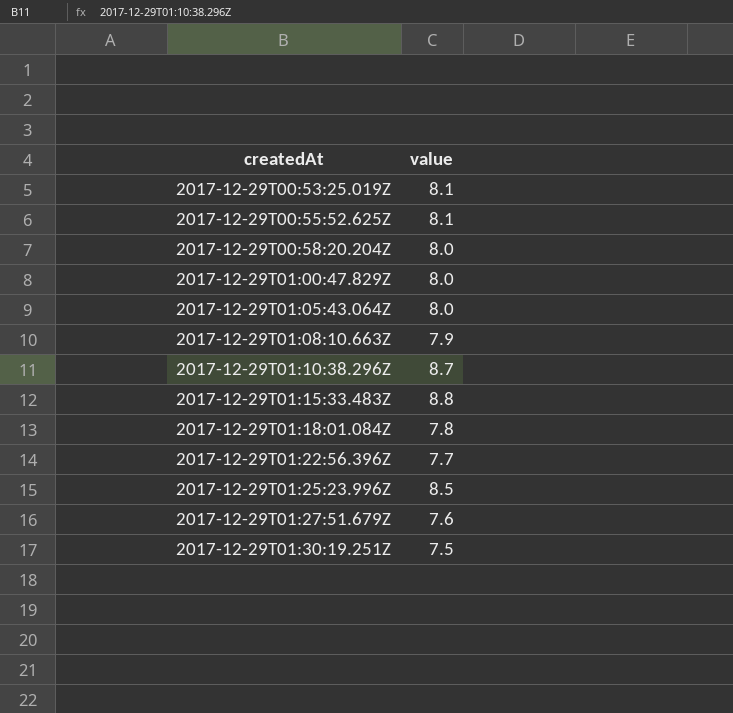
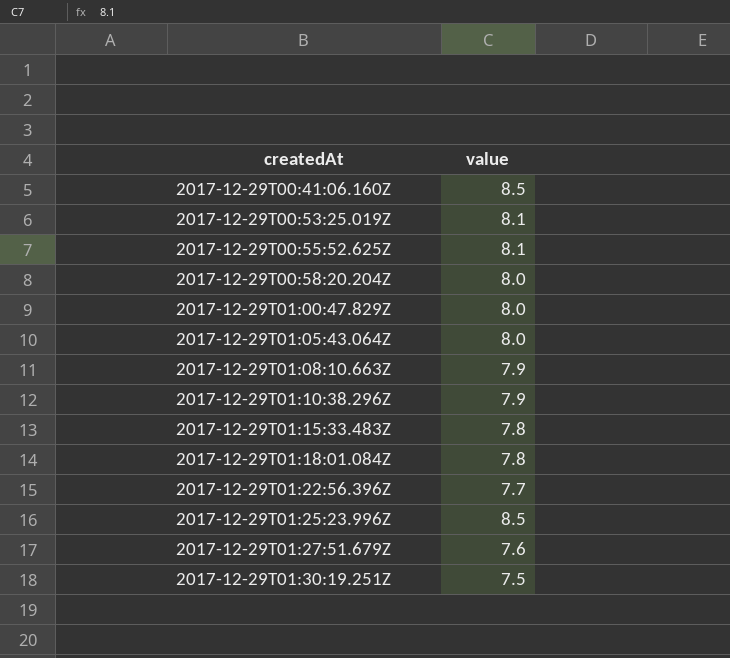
row 2017-12-29T00:41:06.160Z: none -> 8.5
2017-12-29T01:10:38.296Z | value: 8.7 -> 7.9
2017-12-29T01:15:33.483Z | value: 8.8 -> 7.8

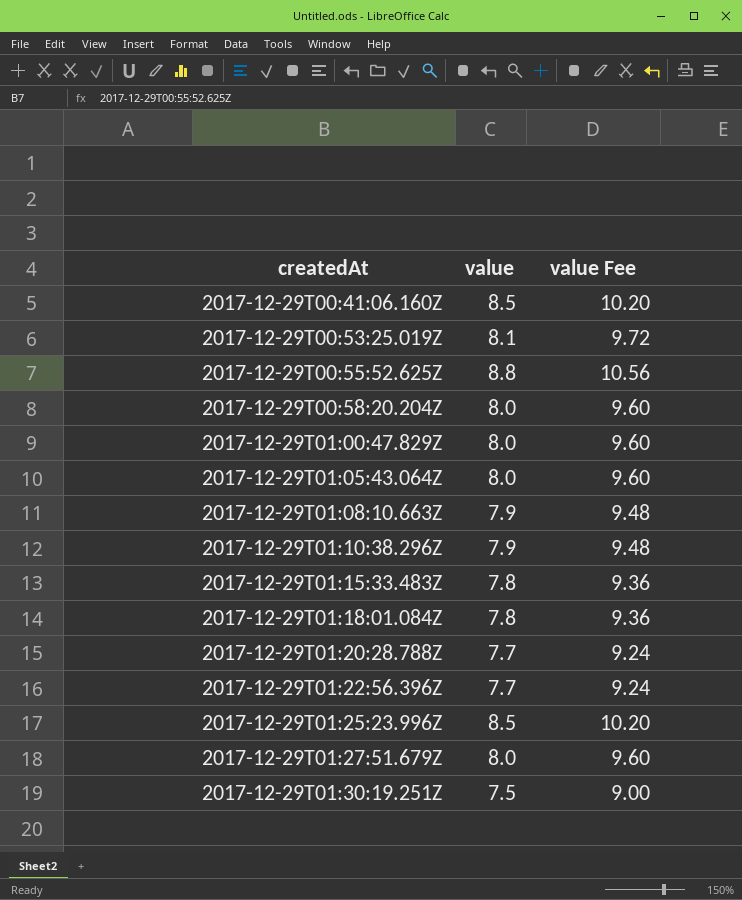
column value Fee | formula: none -> [value] * 1.2
2017-12-29T00:55:52.625Z | value: 8.1 -> 8.8
row 2017-12-29T01:20:28.788Z: none -> 7.7 | 9.24
2017-12-29T01:27:51.679Z | value: 7.6 -> 8.0

